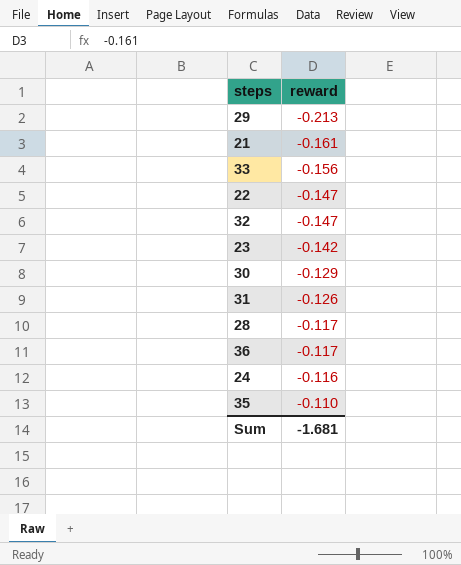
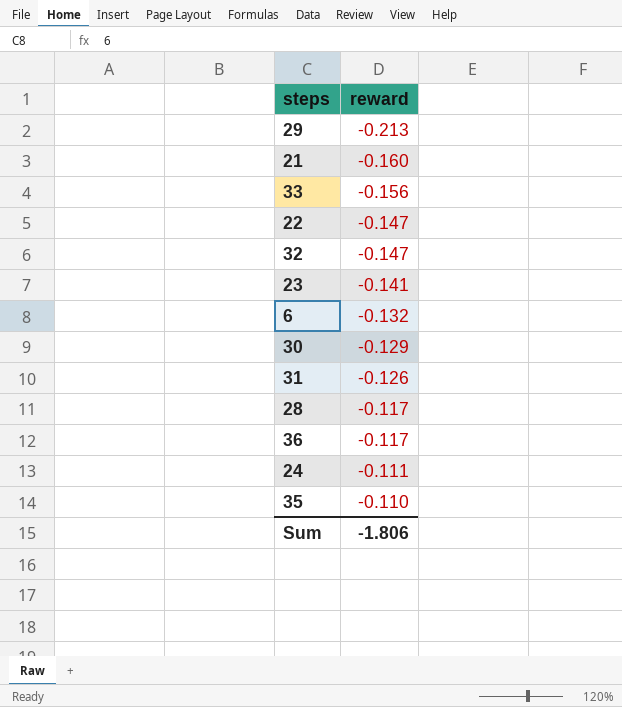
21 | reward: -0.161 -> -0.160
23 | reward: -0.142 -> -0.141
row 6: none -> -0.132
24 | reward: -0.116 -> -0.111
Sum | reward: -1.681 -> -1.806

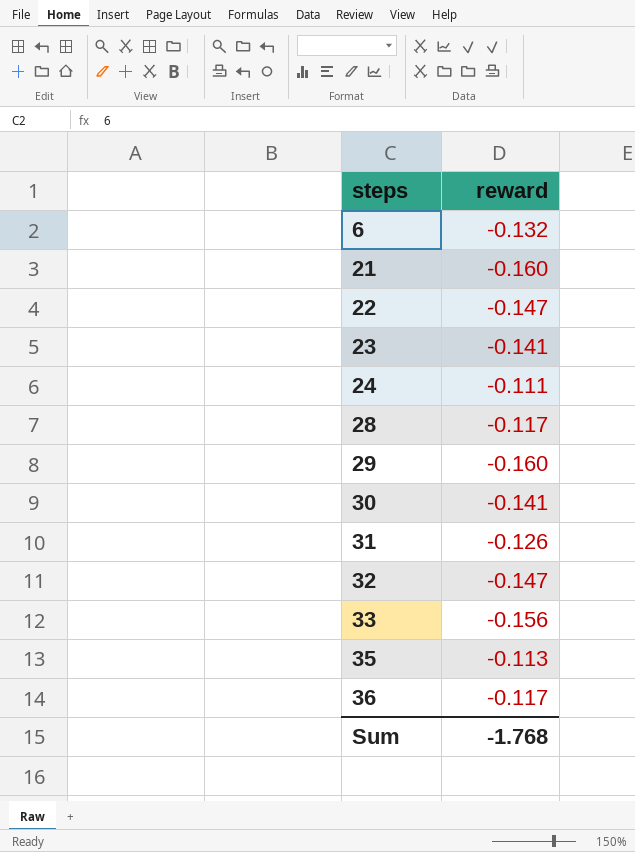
row order: reward ascending -> steps ascending
29 | reward: -0.213 -> -0.160
30 | reward: -0.129 -> -0.141
35 | reward: -0.110 -> -0.113
Sum | reward: -1.806 -> -1.768

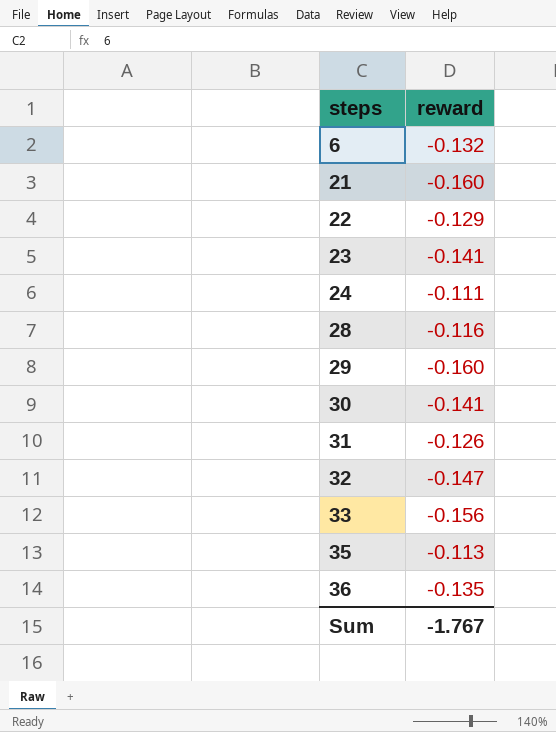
22 | reward: -0.147 -> -0.129
28 | reward: -0.117 -> -0.116
36 | reward: -0.117 -> -0.135
Sum | reward: -1.768 -> -1.767

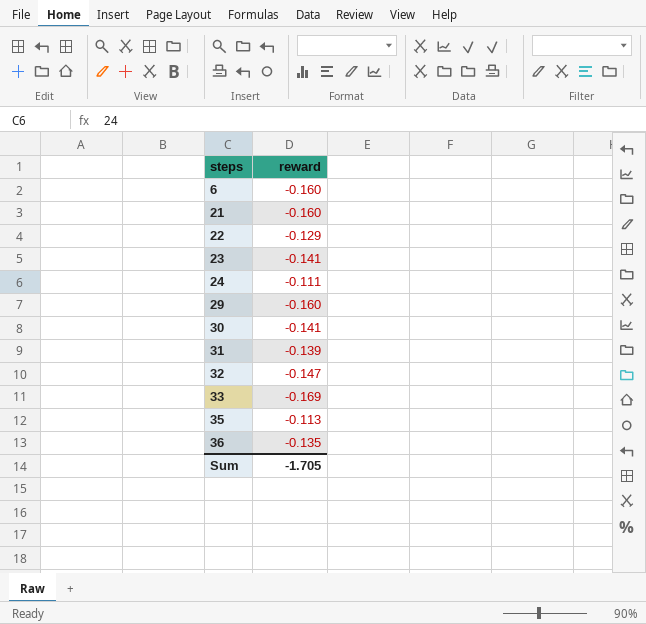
row 28: -0.116 -> none
6 | reward: -0.132 -> -0.160
31 | reward: -0.126 -> -0.139
33 | reward: -0.156 -> -0.169
Sum | reward: -1.767 -> -1.705

